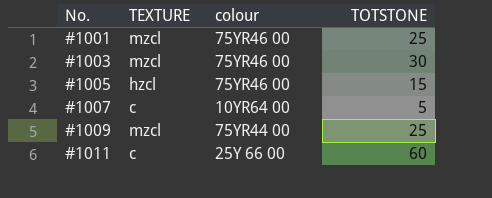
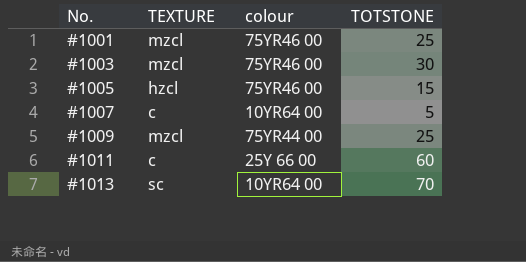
row #1013: none -> sc | 10YR64 00 | 70

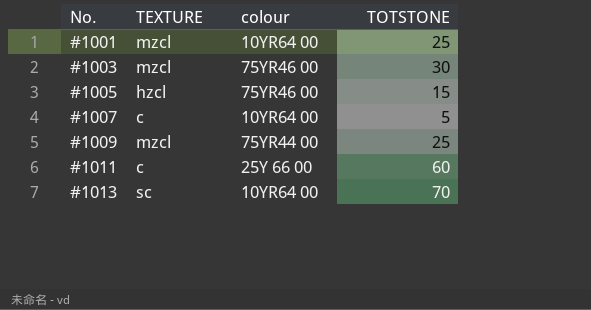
#1001 | colour: 75YR46 00 -> 10YR64 00

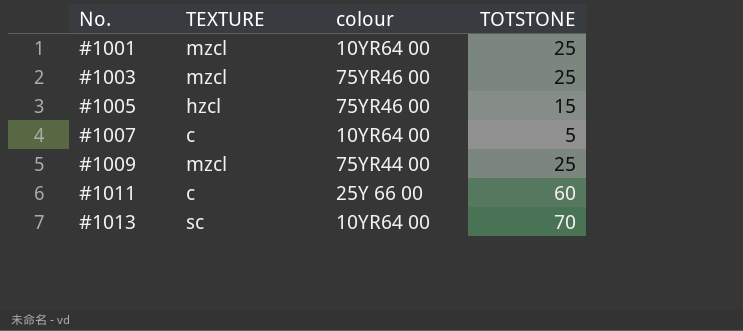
#1003 | TOTSTONE: 30 -> 25

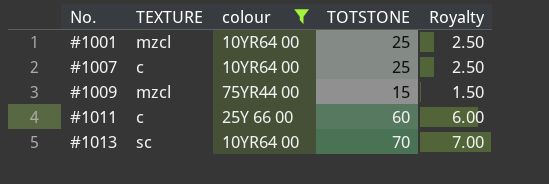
filter: none -> colour != 75YR46 00
column Royalty | formula: none -> [TOTSTONE] * 0.1
#1007 | TOTSTONE: 5 -> 25
#1009 | TOTSTONE: 25 -> 15

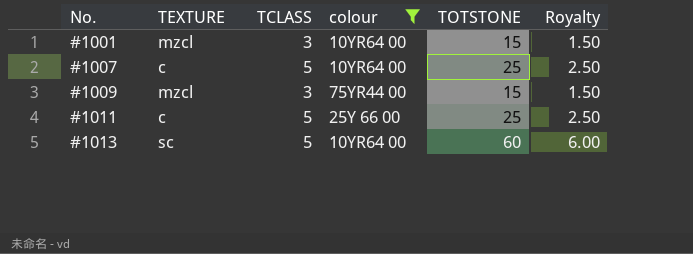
column TCLASS | position: none -> 3
#1001 | TOTSTONE: 25 -> 15
#1001 | Royalty: 2.50 -> 1.50
#1011 | TOTSTONE: 60 -> 25
#1011 | Royalty: 6.00 -> 2.50
#1013 | TOTSTONE: 70 -> 60
#1013 | Royalty: 7.00 -> 6.00

